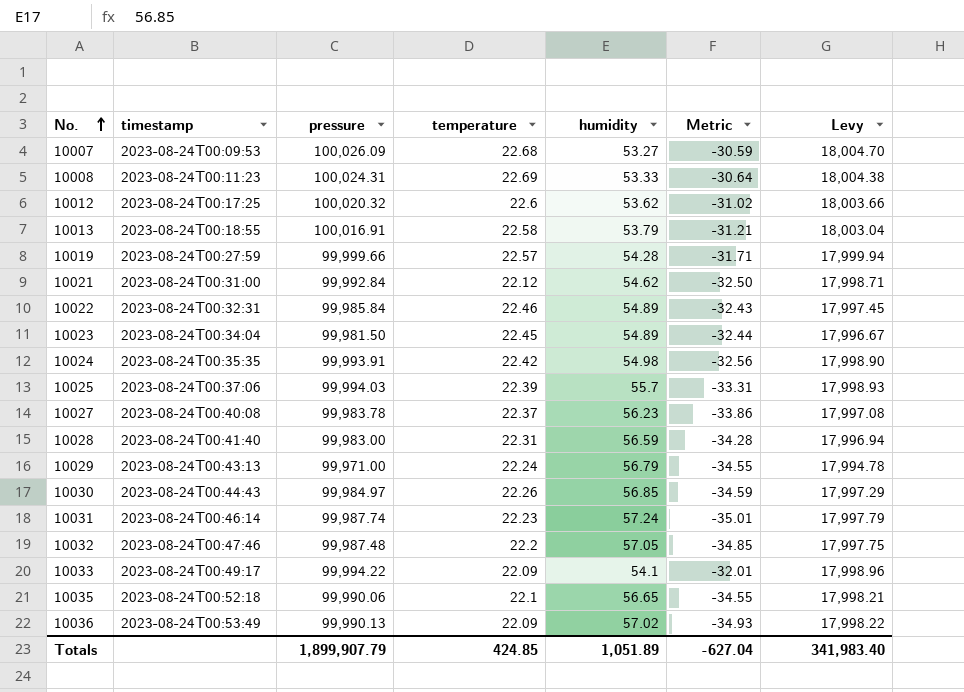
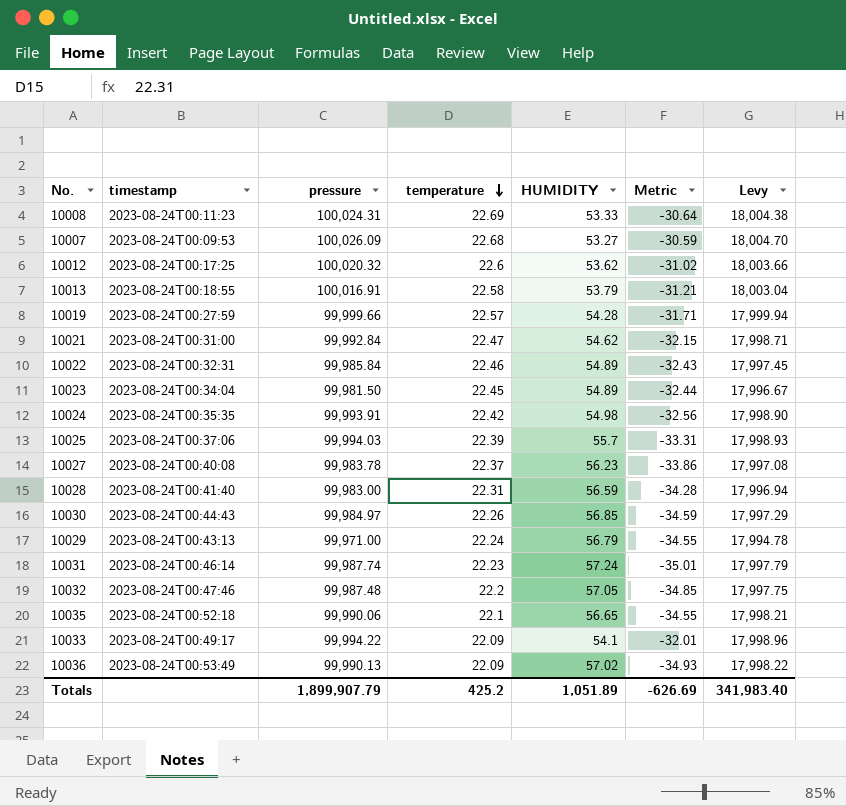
row order: No. ascending -> temperature descending
column name: humidity -> HUMIDITY
10021 | temperature: 22.12 -> 22.47
10021 | Metric: -32.50 -> -32.15
Totals | temperature: 424.85 -> 425.2
Totals | Metric: -627.04 -> -626.69

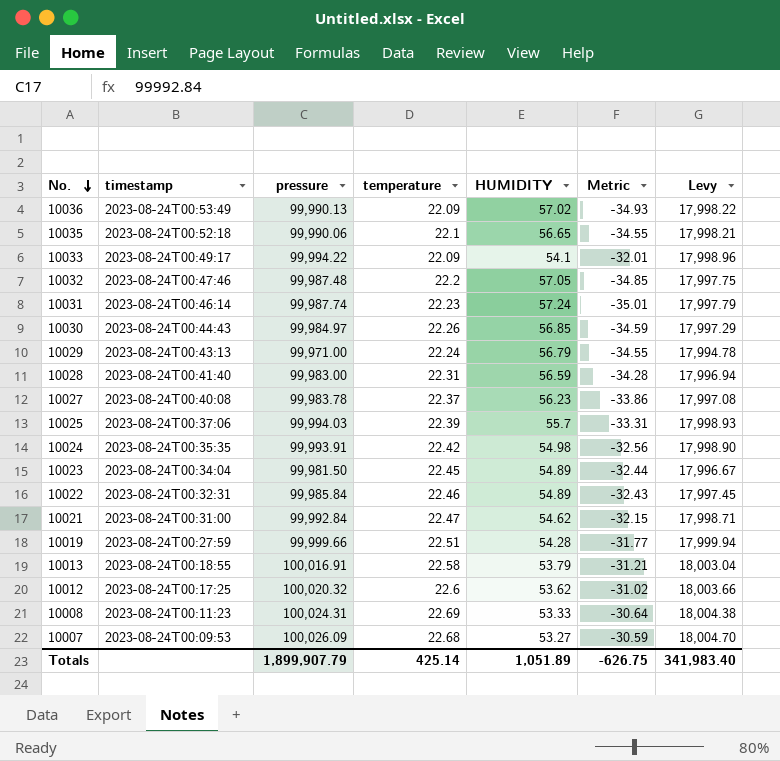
row order: temperature descending -> No. descending
10019 | temperature: 22.57 -> 22.51
10019 | Metric: -31.71 -> -31.77
Totals | temperature: 425.2 -> 425.14
Totals | Metric: -626.69 -> -626.75

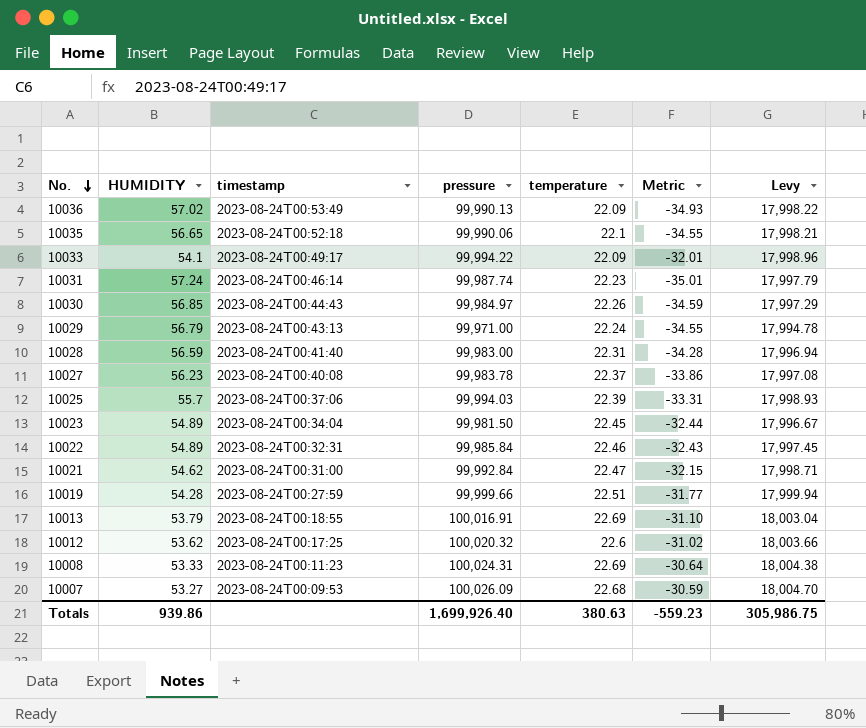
column HUMIDITY | position: 5 -> 2
row 10032: 2023-08-24T00:47:46 | 99,987.48 | 22.2 | 57.05 | -34.85 | 17,997.75 -> none
row 10024: 2023-08-24T00:35:35 | 99,993.91 | 22.42 | 54.98 | -32.56 | 17,998.90 -> none
10013 | temperature: 22.58 -> 22.69
10013 | Metric: -31.21 -> -31.10
Totals | HUMIDITY: 1,051.89 -> 939.86
Totals | pressure: 1,899,907.79 -> 1,699,926.40
Totals | temperature: 425.14 -> 380.63
Totals | Metric: -626.75 -> -559.23
Totals | Levy: 341,983.40 -> 305,986.75

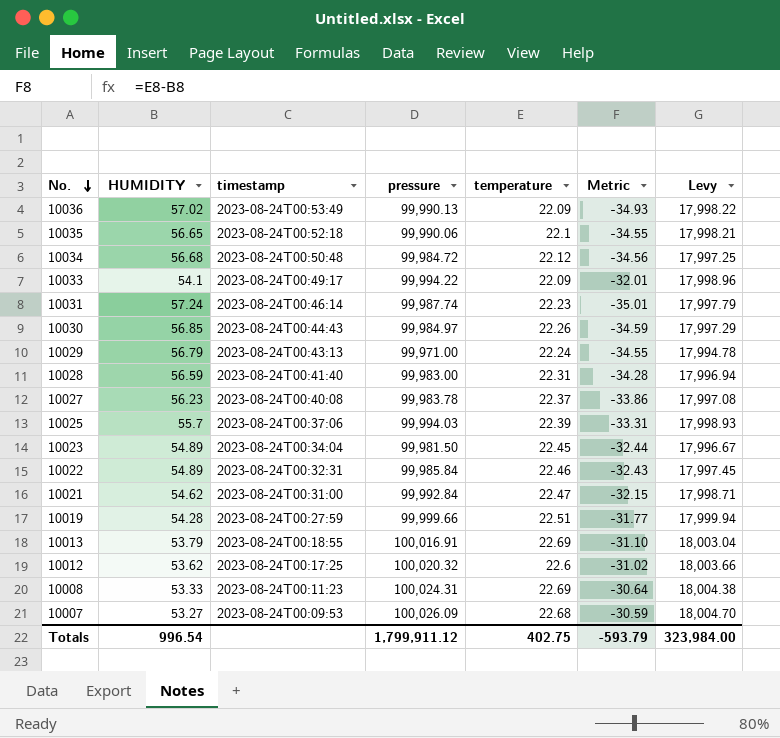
row 10034: none -> 56.68 | 2023-08-24T00:50:48 | 99,984.72 | 22.12 | -34.56 | 17,997.25
Totals | HUMIDITY: 939.86 -> 996.54
Totals | pressure: 1,699,926.40 -> 1,799,911.12
Totals | temperature: 380.63 -> 402.75
Totals | Metric: -559.23 -> -593.79
Totals | Levy: 305,986.75 -> 323,984.00

